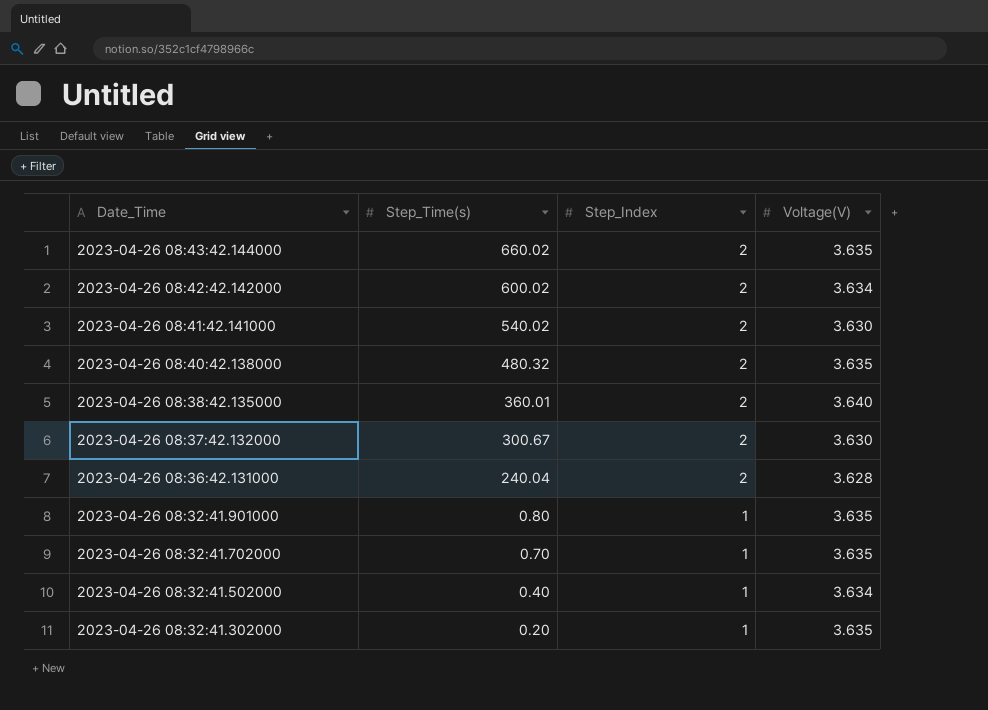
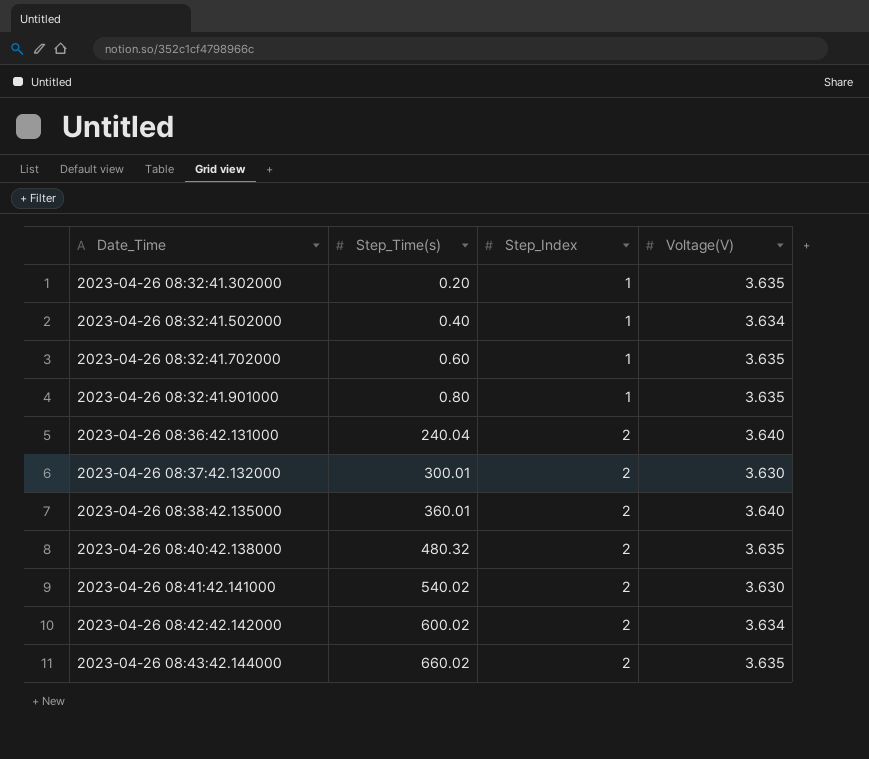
row order: Date_Time descending -> Date_Time ascending
2023-04-26 08:32:41.702000 | Step_Time(s): 0.70 -> 0.60
2023-04-26 08:36:42.131000 | Voltage(V): 3.628 -> 3.640
2023-04-26 08:37:42.132000 | Step_Time(s): 300.67 -> 300.01

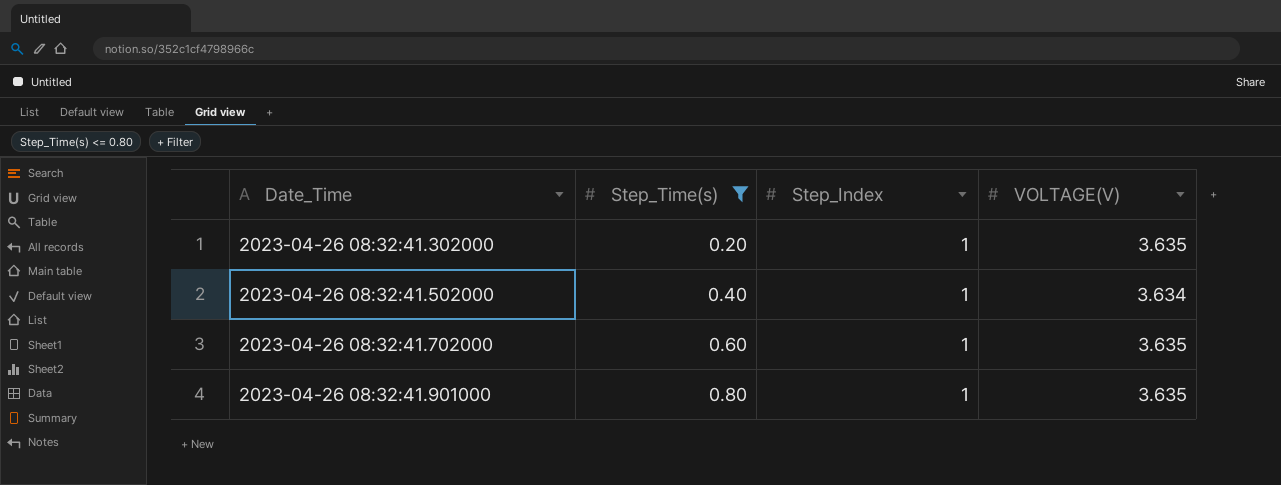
filter: none -> Step_Time(s) <= 0.80
column name: Voltage(V) -> VOLTAGE(V)

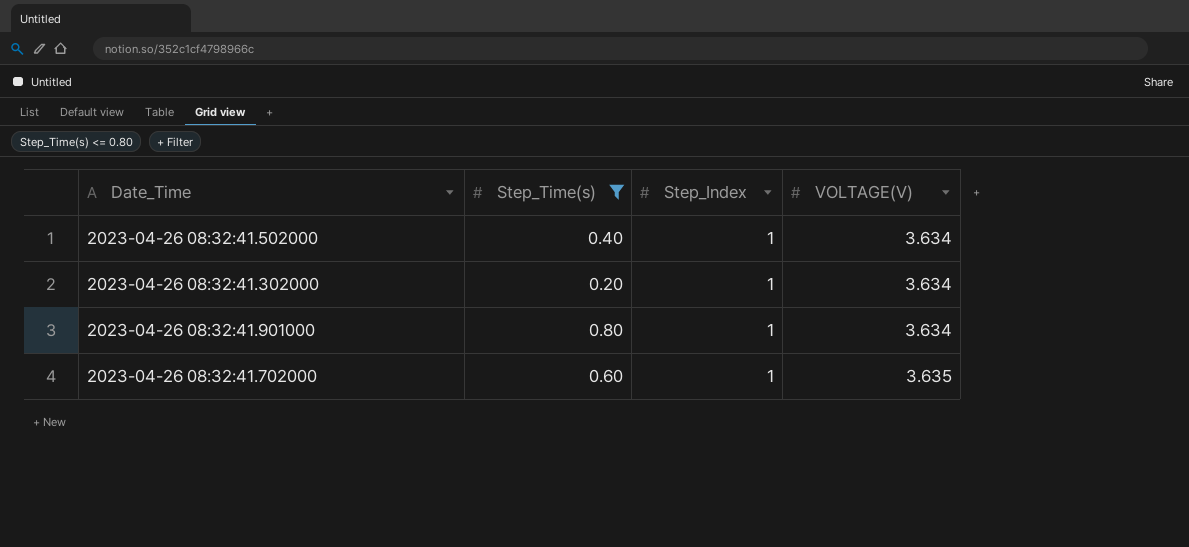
row order: Date_Time ascending -> VOLTAGE(V) ascending
2023-04-26 08:32:41.302000 | VOLTAGE(V): 3.635 -> 3.634
2023-04-26 08:32:41.901000 | VOLTAGE(V): 3.635 -> 3.634

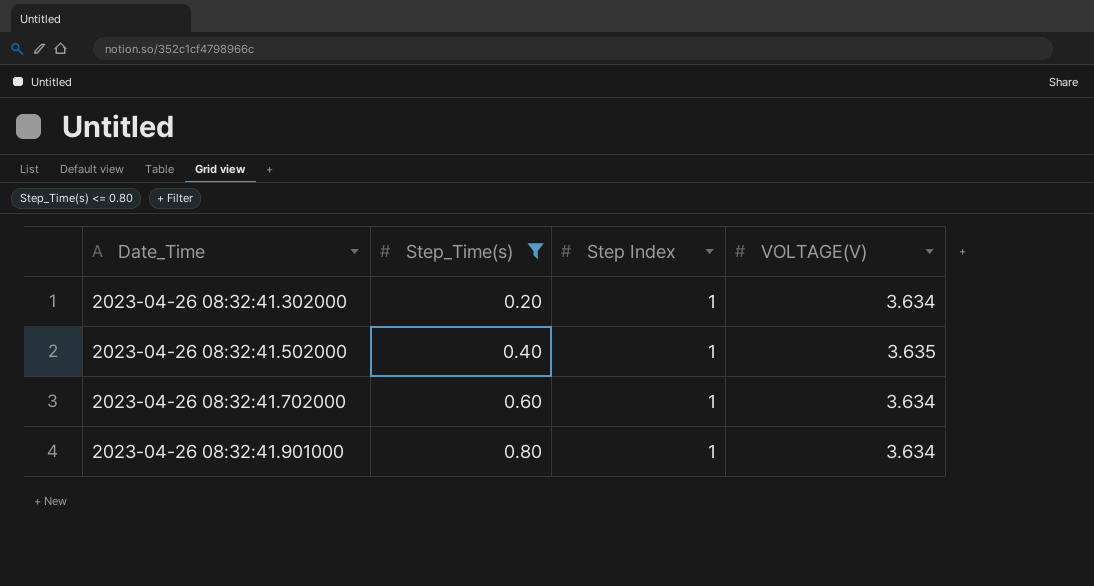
row order: VOLTAGE(V) ascending -> Date_Time ascending
column name: Step_Index -> Step Index
2023-04-26 08:32:41.502000 | VOLTAGE(V): 3.634 -> 3.635
2023-04-26 08:32:41.702000 | VOLTAGE(V): 3.635 -> 3.634

